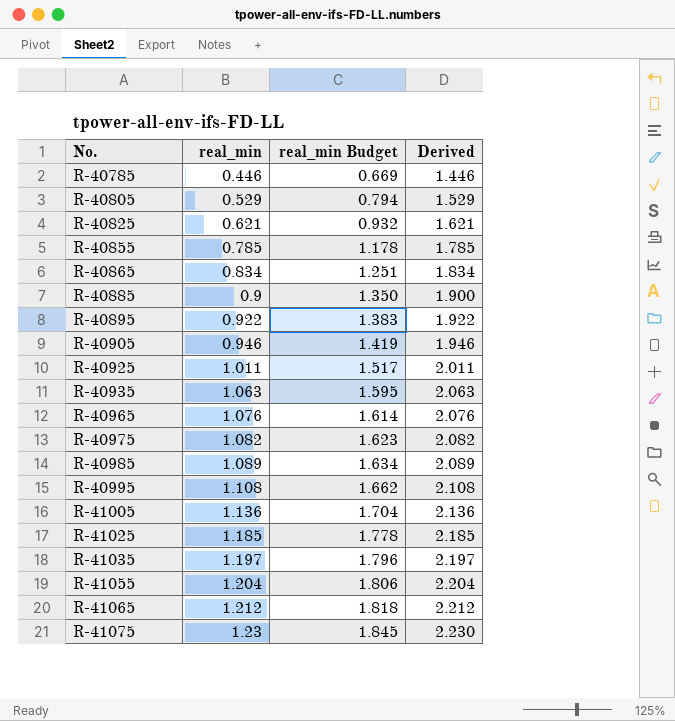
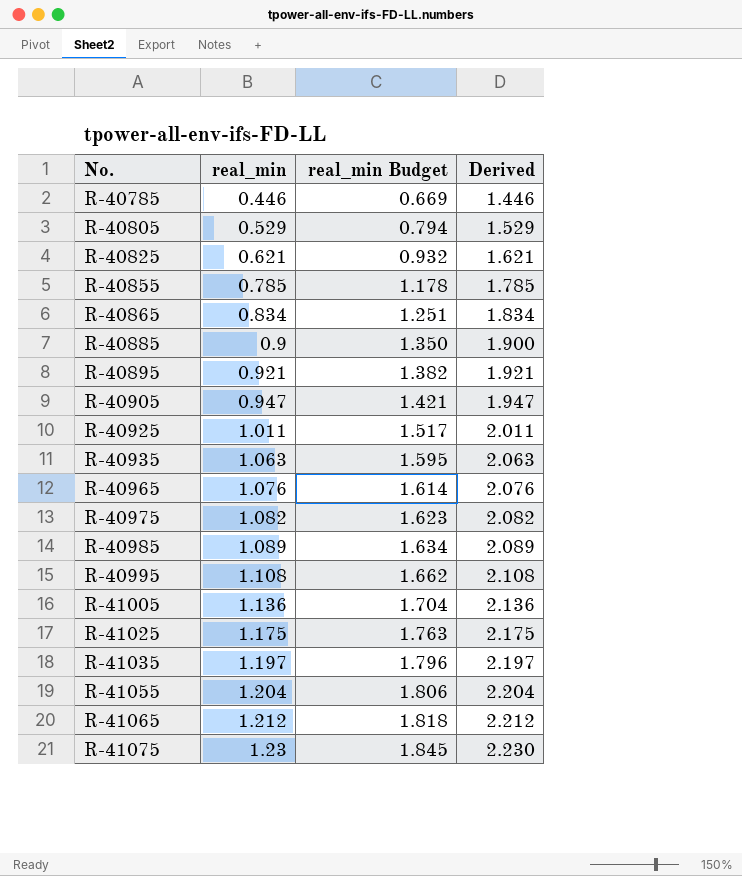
R-40895 | real_min: 0.922 -> 0.921
R-40895 | real_min Budget: 1.383 -> 1.382
R-40895 | Derived: 1.922 -> 1.921
R-40905 | real_min: 0.946 -> 0.947
R-40905 | real_min Budget: 1.419 -> 1.421
R-40905 | Derived: 1.946 -> 1.947
R-41025 | real_min: 1.185 -> 1.175
R-41025 | real_min Budget: 1.778 -> 1.763
R-41025 | Derived: 2.185 -> 2.175

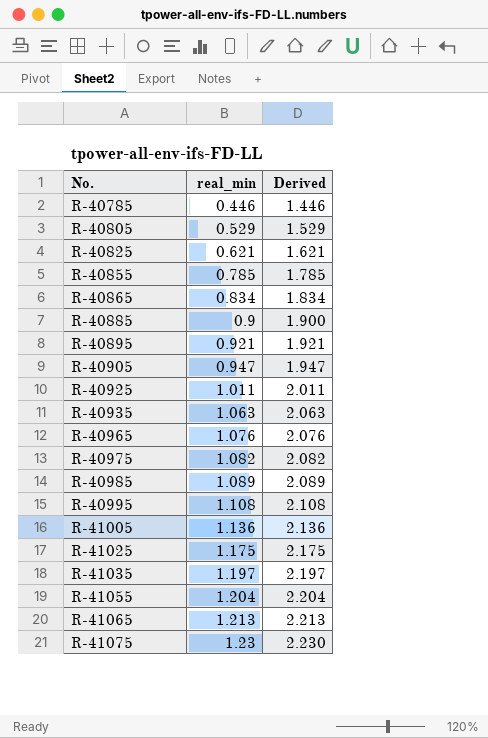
column real_min Budget | formula: [real_min] * 1.5 -> none
R-41065 | real_min: 1.212 -> 1.213
R-41065 | Derived: 2.212 -> 2.213

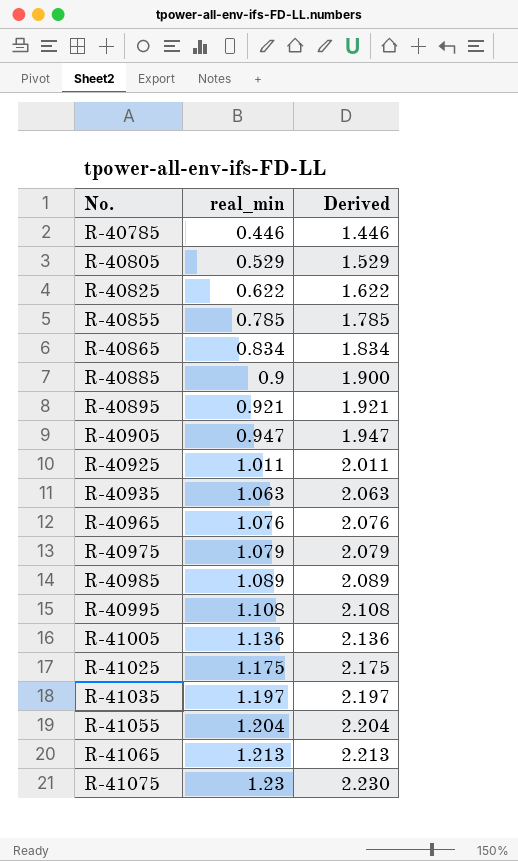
R-40825 | real_min: 0.621 -> 0.622
R-40825 | Derived: 1.621 -> 1.622
R-40975 | real_min: 1.082 -> 1.079
R-40975 | Derived: 2.082 -> 2.079

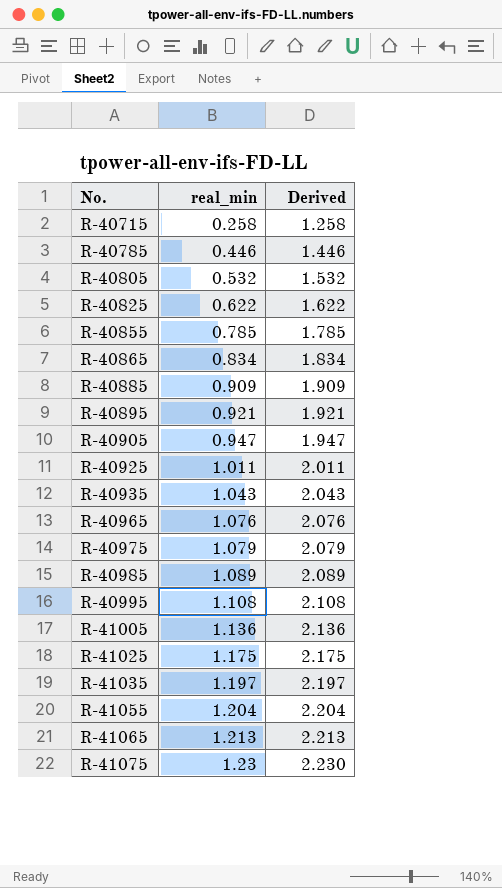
row R-40715: none -> 0.258 | 1.258
R-40805 | real_min: 0.529 -> 0.532
R-40805 | Derived: 1.529 -> 1.532
R-40885 | real_min: 0.9 -> 0.909
R-40885 | Derived: 1.900 -> 1.909
R-40935 | real_min: 1.063 -> 1.043
R-40935 | Derived: 2.063 -> 2.043

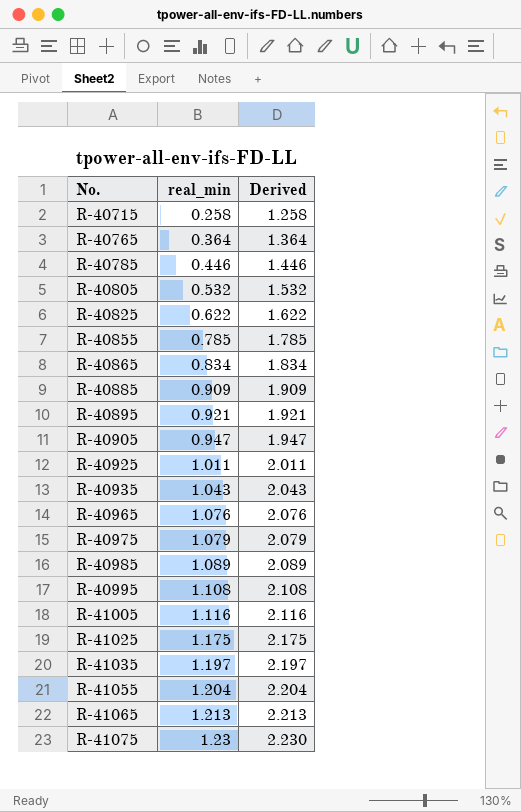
row R-40765: none -> 0.364 | 1.364
R-41005 | real_min: 1.136 -> 1.116
R-41005 | Derived: 2.136 -> 2.116

